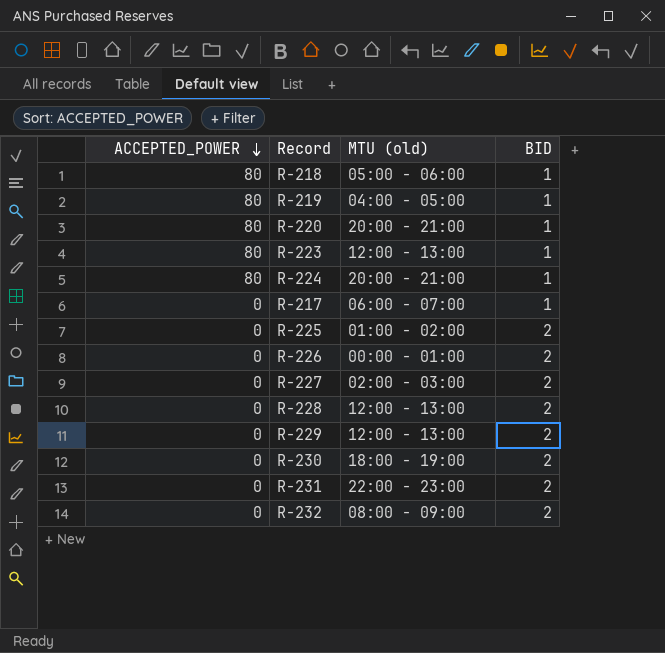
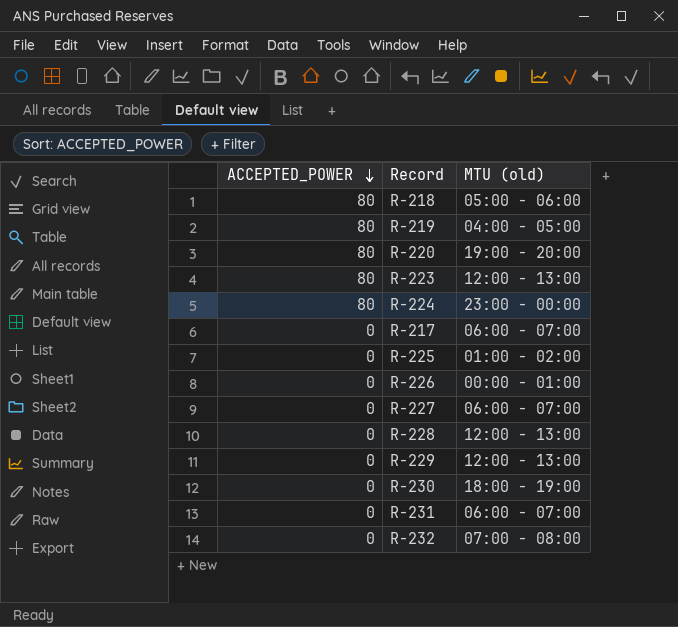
column BID | position: 4 -> none
R-220 | MTU (old): 20:00 - 21:00 -> 19:00 - 20:00
R-224 | MTU (old): 20:00 - 21:00 -> 23:00 - 00:00
R-227 | MTU (old): 02:00 - 03:00 -> 06:00 - 07:00
R-231 | MTU (old): 22:00 - 23:00 -> 06:00 - 07:00
R-232 | MTU (old): 08:00 - 09:00 -> 07:00 - 08:00

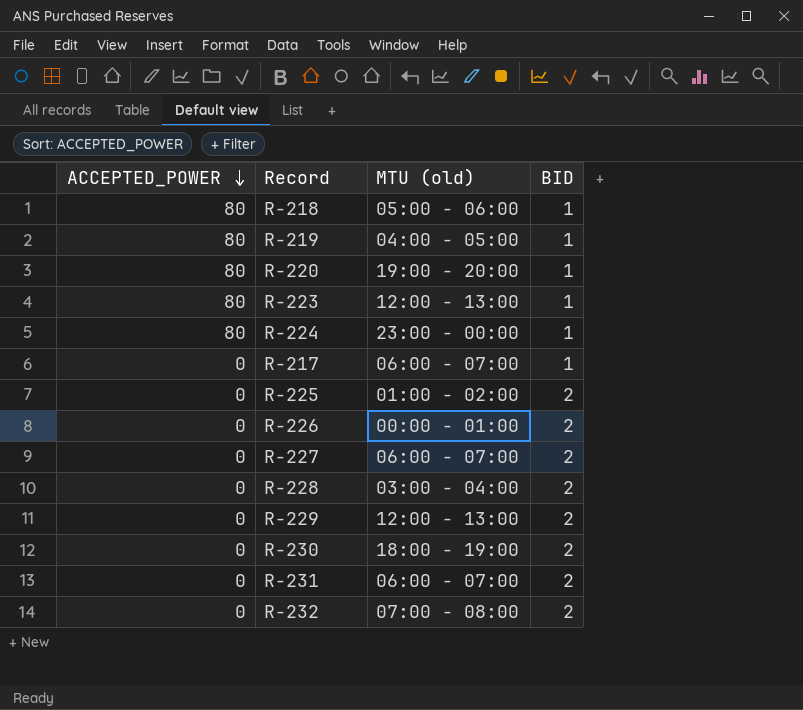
column BID | position: none -> 4
R-228 | MTU (old): 12:00 - 13:00 -> 03:00 - 04:00

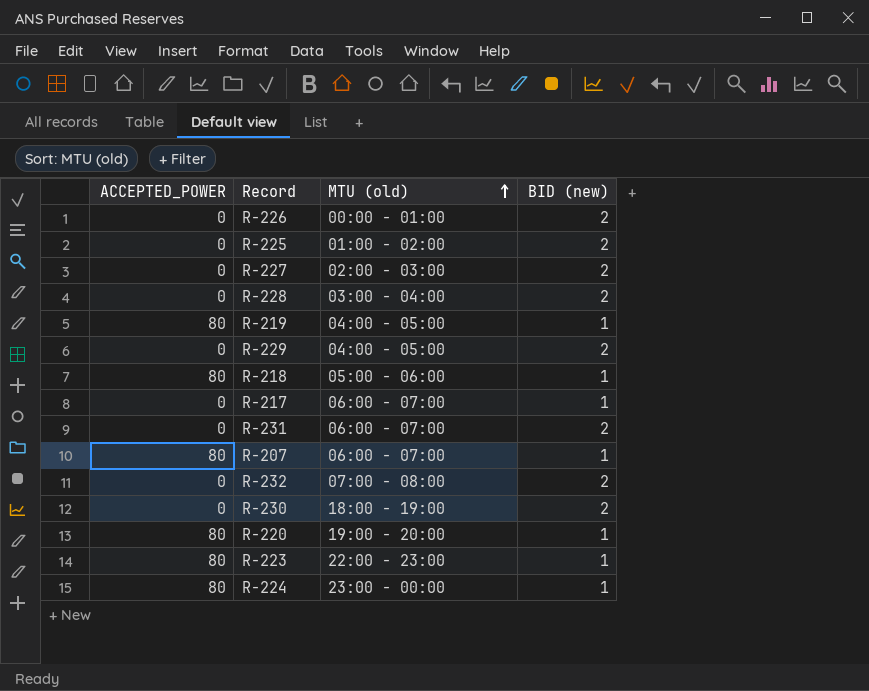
row order: ACCEPTED_POWER descending -> MTU (old) ascending
column name: BID -> BID (new)
R-227 | MTU (old): 06:00 - 07:00 -> 02:00 - 03:00
R-229 | MTU (old): 12:00 - 13:00 -> 04:00 - 05:00
row R-207: none -> 80 | 06:00 - 07:00 | 1
R-223 | MTU (old): 12:00 - 13:00 -> 22:00 - 23:00

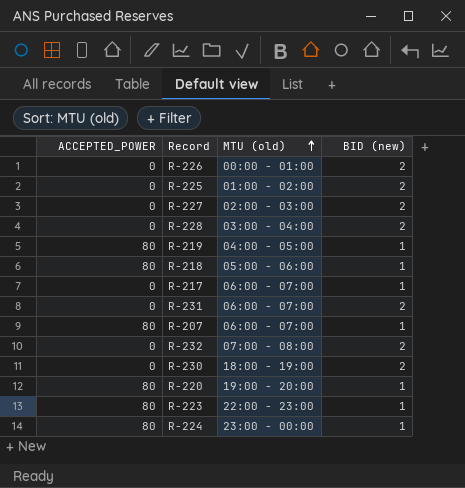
row R-229: 0 | 04:00 - 05:00 | 2 -> none

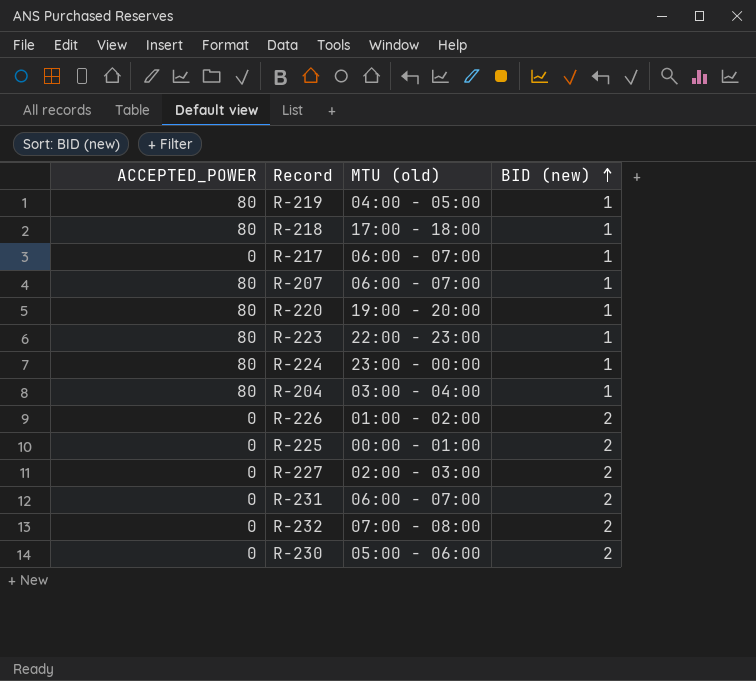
row order: MTU (old) ascending -> BID (new) ascending
row R-228: 0 | 03:00 - 04:00 | 2 -> none
R-218 | MTU (old): 05:00 - 06:00 -> 17:00 - 18:00
row R-204: none -> 80 | 03:00 - 04:00 | 1
R-226 | MTU (old): 00:00 - 01:00 -> 01:00 - 02:00
R-225 | MTU (old): 01:00 - 02:00 -> 00:00 - 01:00
R-230 | MTU (old): 18:00 - 19:00 -> 05:00 - 06:00

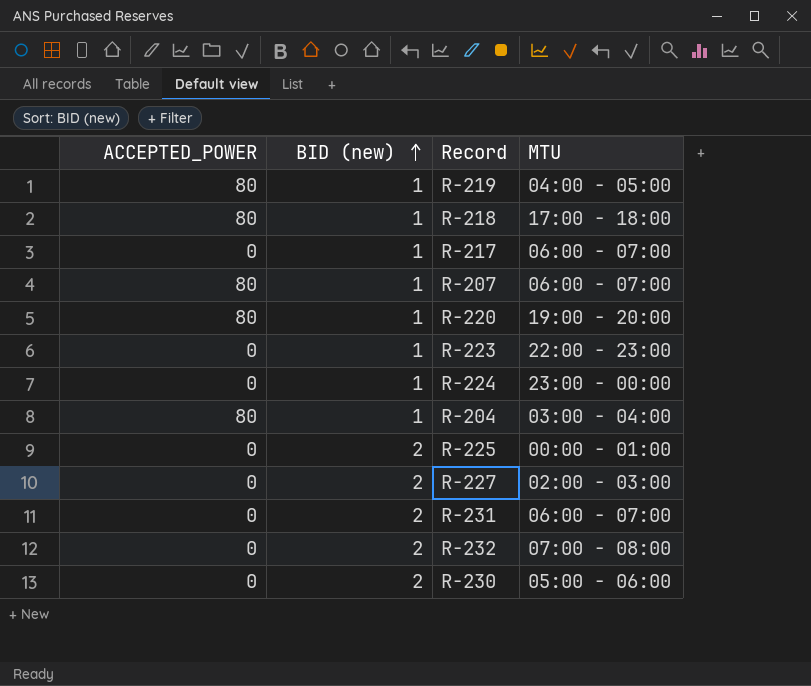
column BID (new) | position: 4 -> 2
column name: MTU (old) -> MTU
row R-226: 0 | 01:00 - 02:00 | 2 -> none
R-223 | ACCEPTED_POWER: 80 -> 0
R-224 | ACCEPTED_POWER: 80 -> 0

